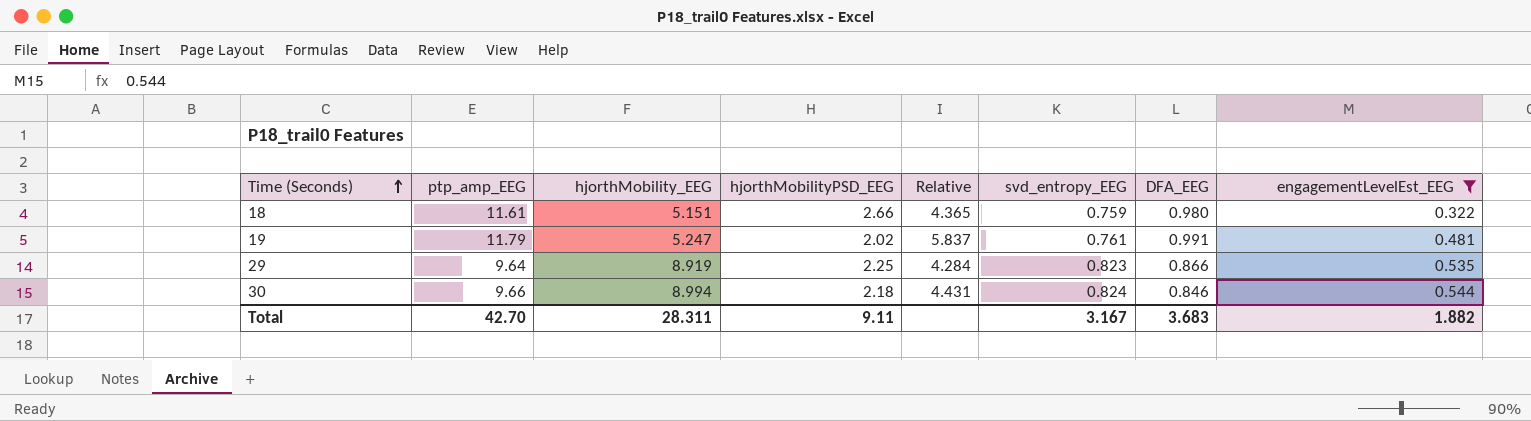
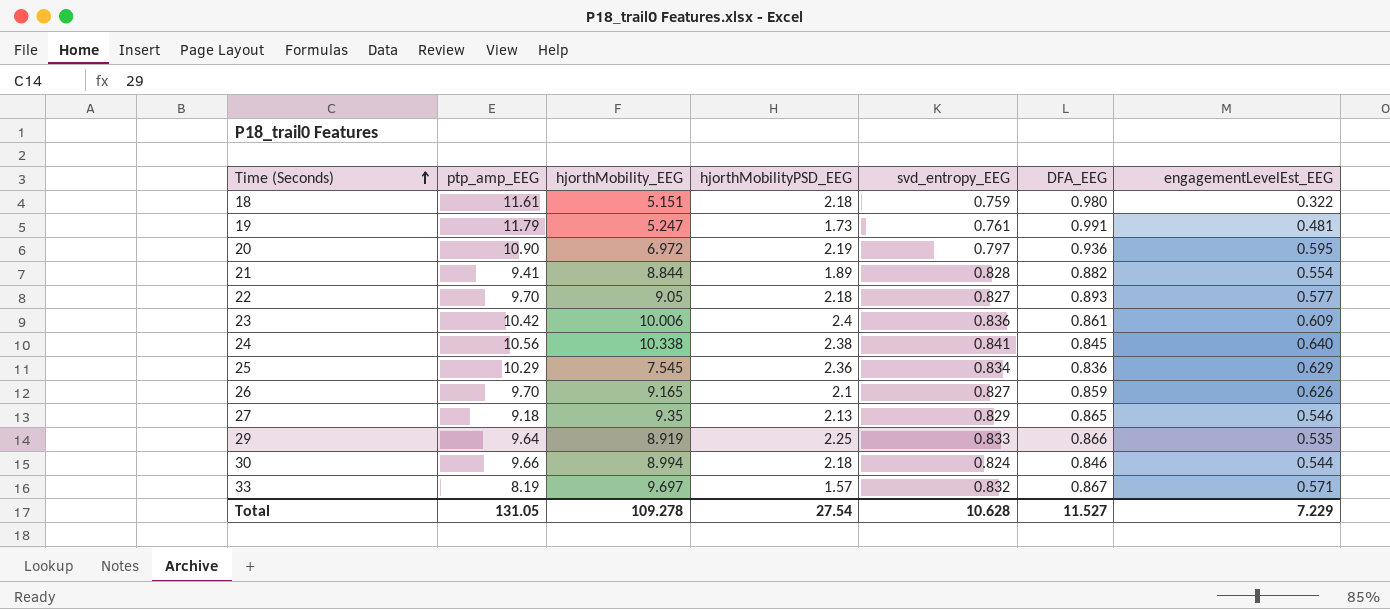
filter: engagementLevelEst_EEG <= 0.544 -> none
column Relative | formula: [ptp_amp_EEG] / [hjorthMobilityPSD_EEG] -> none
18 | hjorthMobilityPSD_EEG: 2.66 -> 2.18
19 | hjorthMobilityPSD_EEG: 2.02 -> 1.73
29 | svd_entropy_EEG: 0.823 -> 0.833
Total | ptp_amp_EEG: 42.70 -> 131.05
Total | hjorthMobility_EEG: 28.311 -> 109.278
Total | hjorthMobilityPSD_EEG: 9.11 -> 27.54
Total | svd_entropy_EEG: 3.167 -> 10.628
Total | DFA_EEG: 3.683 -> 11.527
Total | engagementLevelEst_EEG: 1.882 -> 7.229

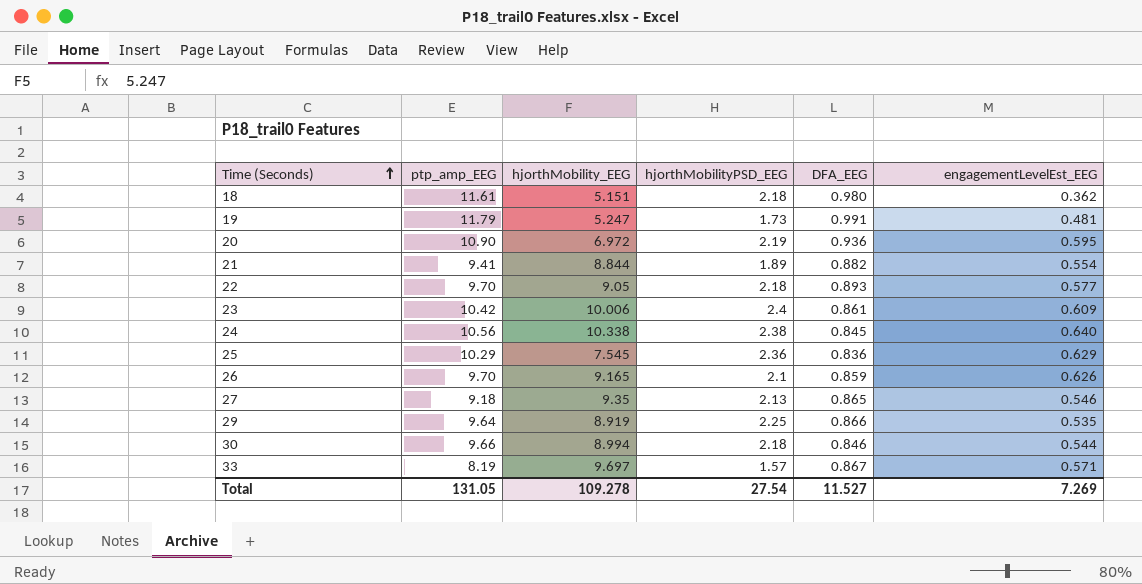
column svd_entropy_EEG | position: 5 -> none
18 | engagementLevelEst_EEG: 0.322 -> 0.362
Total | engagementLevelEst_EEG: 7.229 -> 7.269

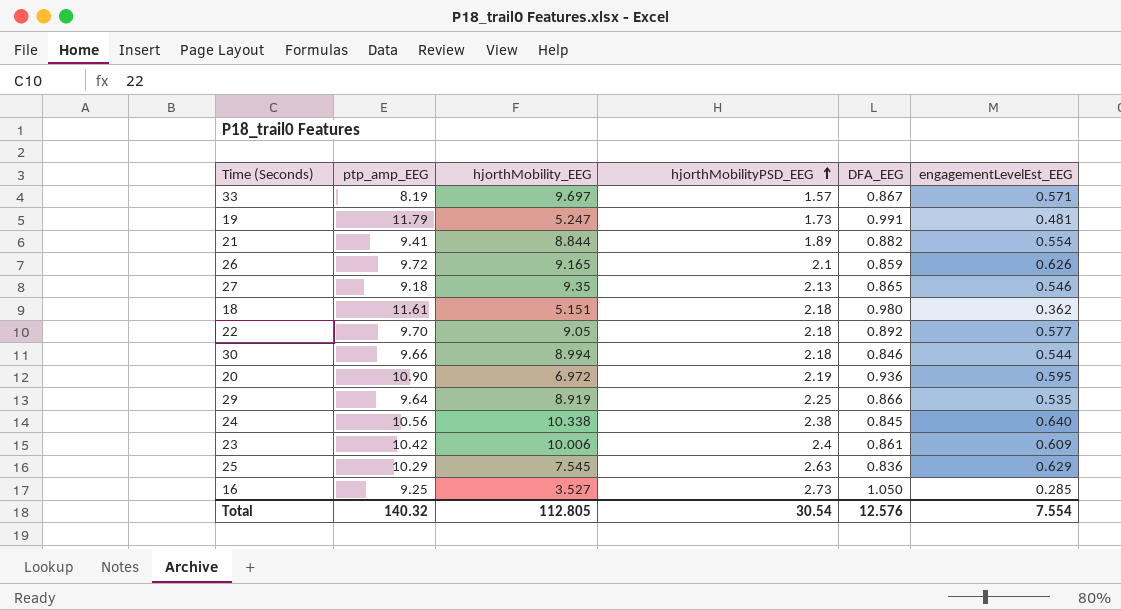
row order: Time (Seconds) ascending -> hjorthMobilityPSD_EEG ascending
26 | ptp_amp_EEG: 9.70 -> 9.72
22 | DFA_EEG: 0.893 -> 0.892
25 | hjorthMobilityPSD_EEG: 2.36 -> 2.63
row 16: none -> 9.25 | 3.527 | 2.73 | 1.050 | 0.285
Total | ptp_amp_EEG: 131.05 -> 140.32
Total | hjorthMobility_EEG: 109.278 -> 112.805
Total | hjorthMobilityPSD_EEG: 27.54 -> 30.54
Total | DFA_EEG: 11.527 -> 12.576
Total | engagementLevelEst_EEG: 7.269 -> 7.554

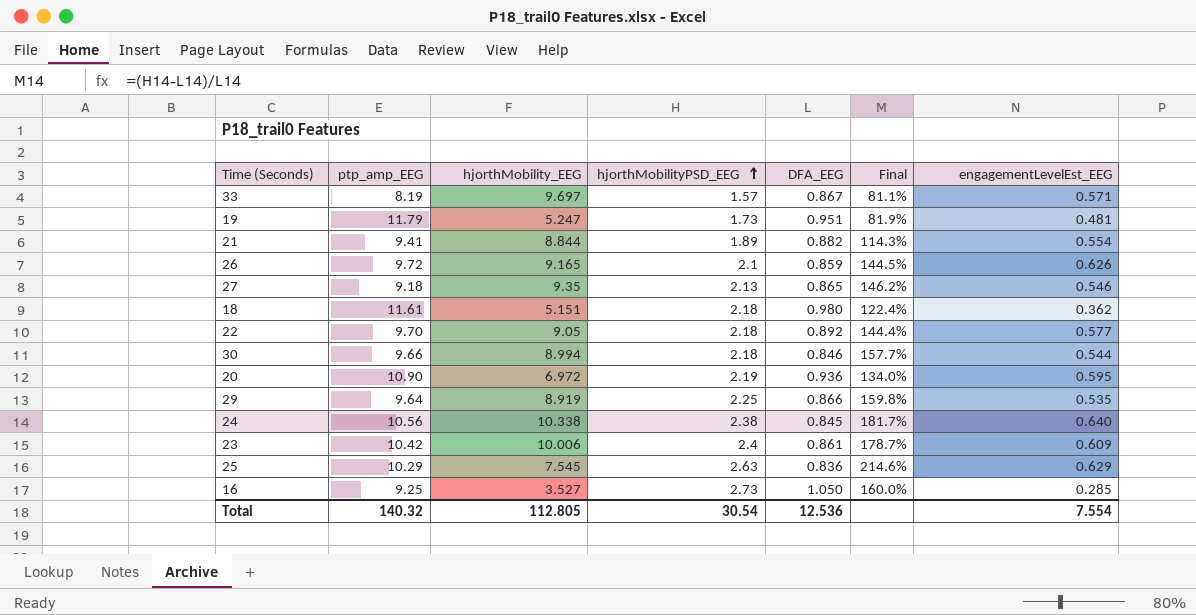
column Final | formula: none -> ([hjorthMobilityPSD_EEG] - [DFA_EEG]) / [DFA_EEG]
19 | DFA_EEG: 0.991 -> 0.951
Total | DFA_EEG: 12.576 -> 12.536

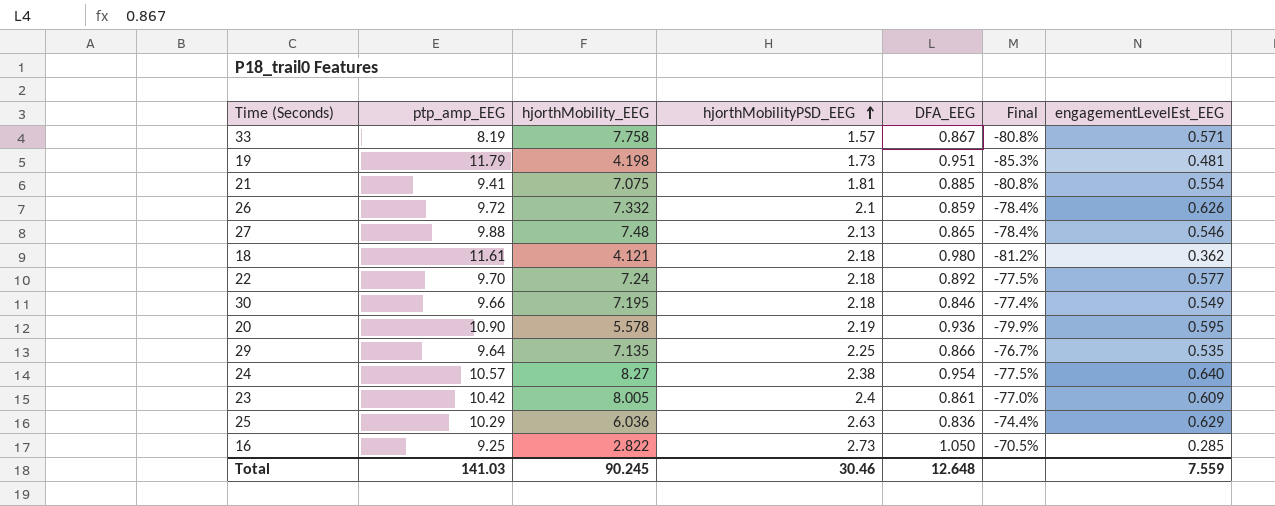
column Final | formula: ([hjorthMobilityPSD_EEG] - [DFA_EEG]) / [DFA_EEG] -> ([hjorthMobilityPSD_EEG] - [ptp_amp_EEG]) / [ptp_amp_EEG]
33 | hjorthMobility_EEG: 9.697 -> 7.758
19 | hjorthMobility_EEG: 5.247 -> 4.198
21 | hjorthMobility_EEG: 8.844 -> 7.075
21 | hjorthMobilityPSD_EEG: 1.89 -> 1.81
21 | DFA_EEG: 0.882 -> 0.885
26 | hjorthMobility_EEG: 9.165 -> 7.332
27 | ptp_amp_EEG: 9.18 -> 9.88
27 | hjorthMobility_EEG: 9.35 -> 7.48
18 | hjorthMobility_EEG: 5.151 -> 4.121
22 | hjorthMobility_EEG: 9.05 -> 7.24
30 | hjorthMobility_EEG: 8.994 -> 7.195
30 | engagementLevelEst_EEG: 0.544 -> 0.549
20 | hjorthMobility_EEG: 6.972 -> 5.578
29 | hjorthMobility_EEG: 8.919 -> 7.135
24 | ptp_amp_EEG: 10.56 -> 10.57
24 | hjorthMobility_EEG: 10.338 -> 8.27
24 | DFA_EEG: 0.845 -> 0.954
23 | hjorthMobility_EEG: 10.006 -> 8.005
25 | hjorthMobility_EEG: 7.545 -> 6.036
16 | hjorthMobility_EEG: 3.527 -> 2.822
Total | ptp_amp_EEG: 140.32 -> 141.03
Total | hjorthMobility_EEG: 112.805 -> 90.245
Total | hjorthMobilityPSD_EEG: 30.54 -> 30.46
Total | DFA_EEG: 12.536 -> 12.648
Total | engagementLevelEst_EEG: 7.554 -> 7.559

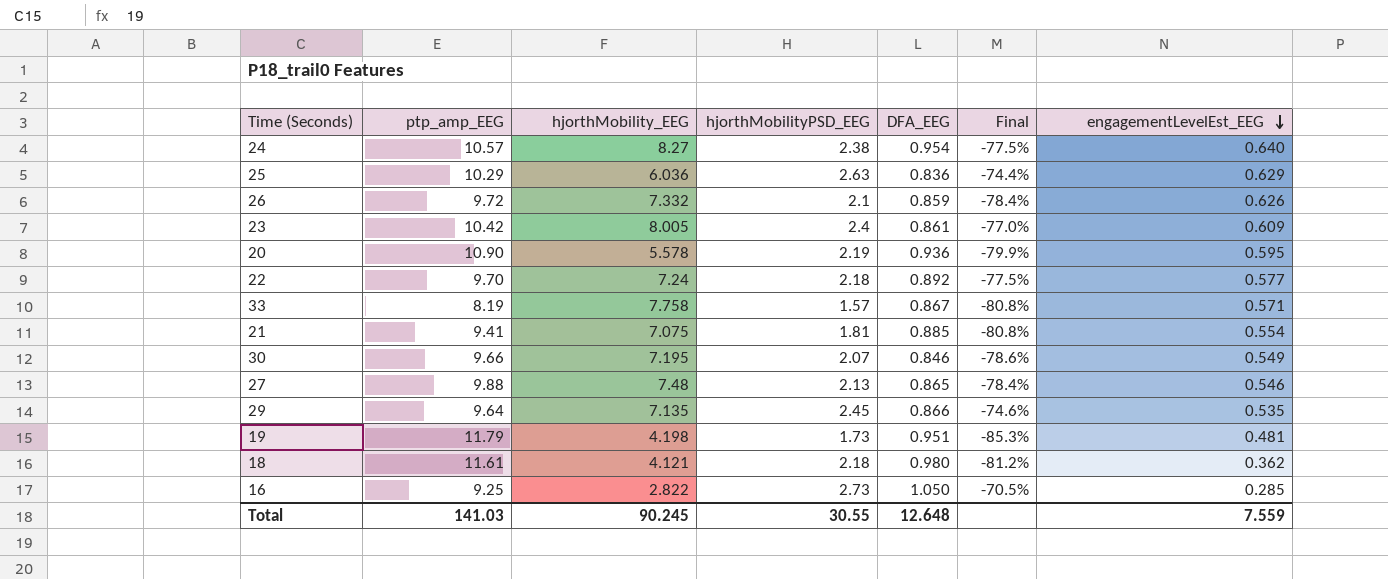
row order: hjorthMobilityPSD_EEG ascending -> engagementLevelEst_EEG descending
30 | hjorthMobilityPSD_EEG: 2.18 -> 2.07
30 | Final: -77.4% -> -78.6%
29 | hjorthMobilityPSD_EEG: 2.25 -> 2.45
29 | Final: -76.7% -> -74.6%
Total | hjorthMobilityPSD_EEG: 30.46 -> 30.55

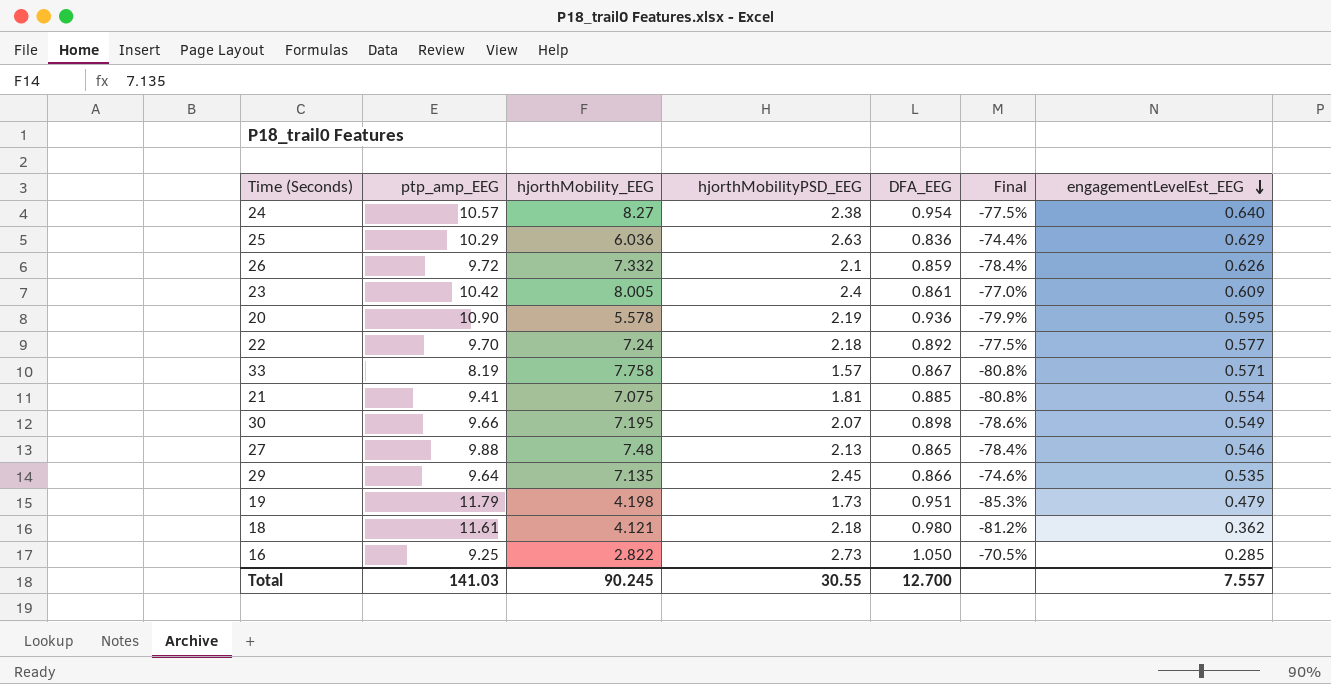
30 | DFA_EEG: 0.846 -> 0.898
19 | engagementLevelEst_EEG: 0.481 -> 0.479
Total | DFA_EEG: 12.648 -> 12.700
Total | engagementLevelEst_EEG: 7.559 -> 7.557

